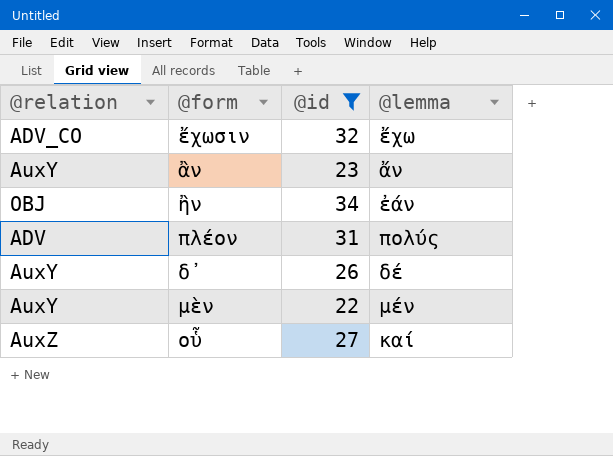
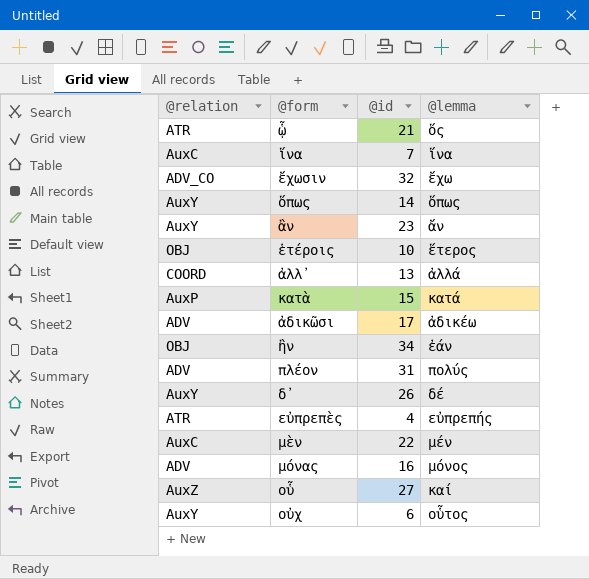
filter: @id >= 22 -> none
μὲν | @relation: AuxY -> AuxC

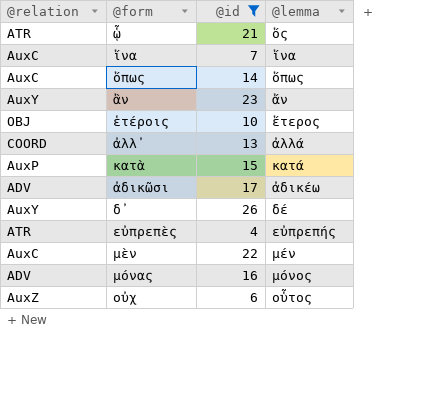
filter: none -> @id <= 26
ὅπως | @relation: AuxY -> AuxC
οὐχ | @relation: AuxY -> AuxZ

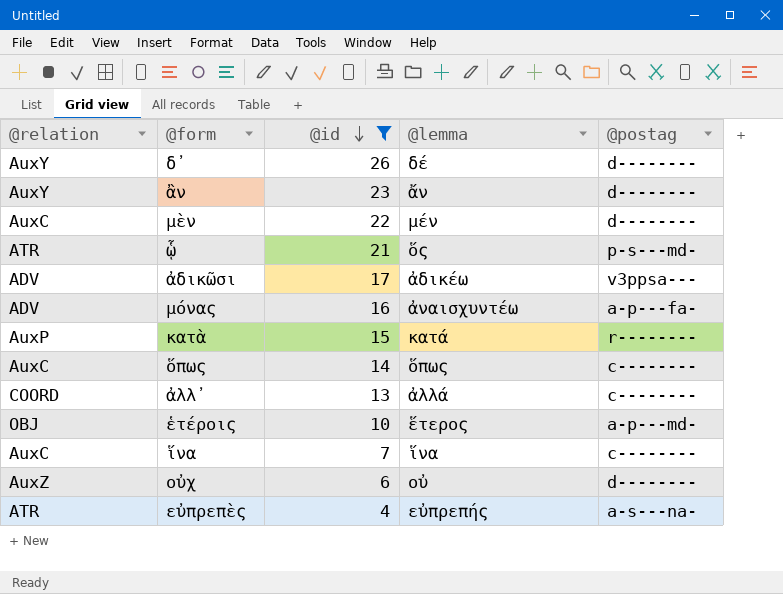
row order: none -> @id descending
column @postag | position: none -> 5
μόνας | @lemma: μόνος -> ἀναισχυντέω
οὐχ | @lemma: οὗτος -> οὐ

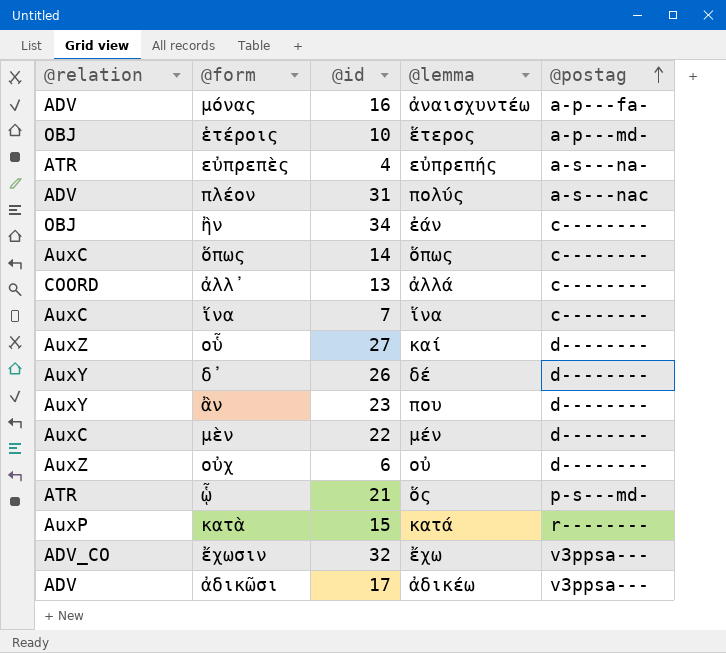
filter: @id <= 26 -> none
row order: @id descending -> @postag ascending
ἂν | @lemma: ἄν -> που

